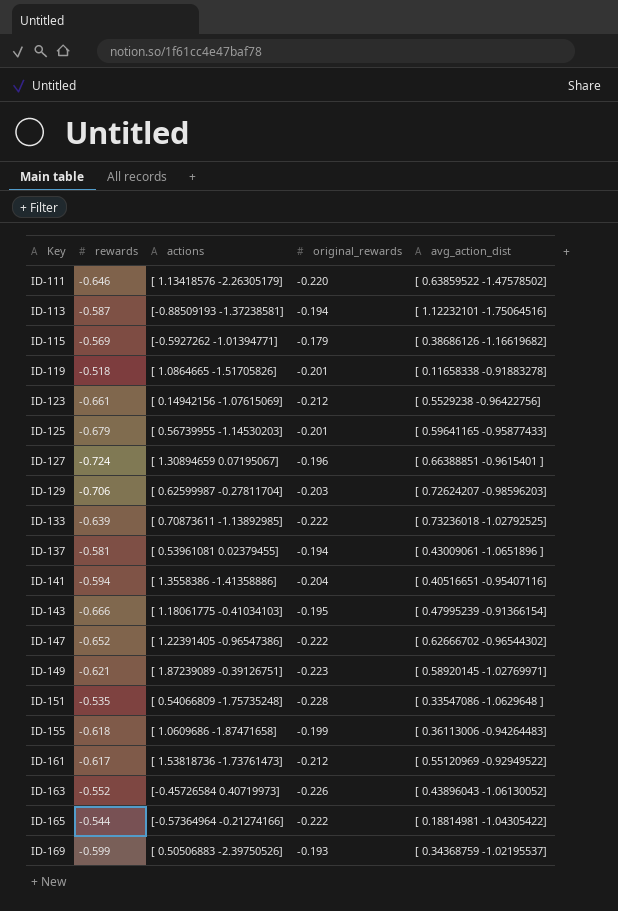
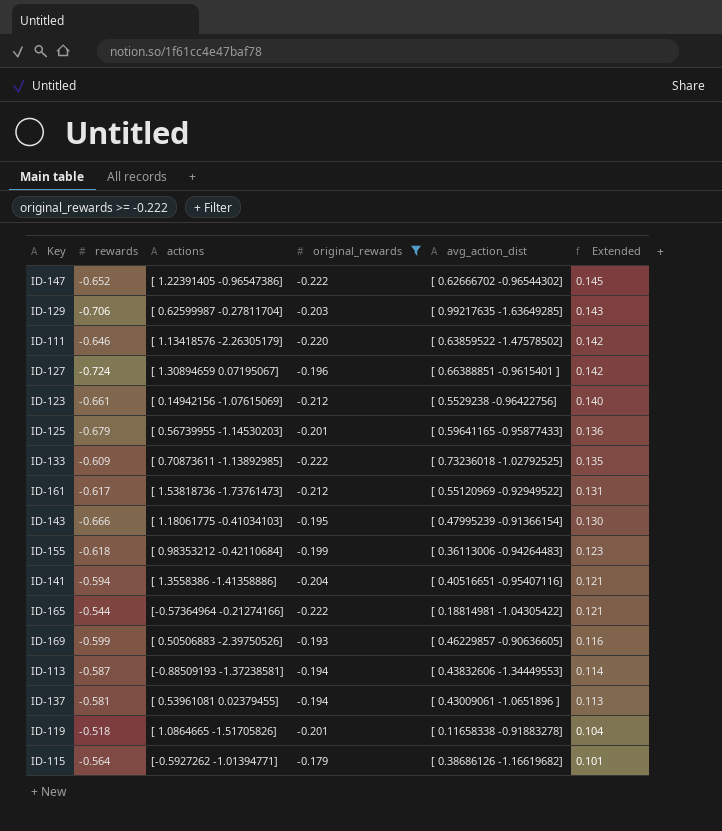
filter: none -> original_rewards >= -0.222
row order: Key ascending -> Extended descending
column Extended | formula: none -> [rewards] * [original_rewards]
ID-129 | avg_action_dist: [ 0.72624207 -0.98596203] -> [ 0.99217635 -1.63649285]
ID-133 | rewards: -0.639 -> -0.609
ID-155 | actions: [ 1.0609686 -1.87471658] -> [ 0.98353212 -0.42110684]
ID-169 | avg_action_dist: [ 0.34368759 -1.02195537] -> [ 0.46229857 -0.90636605]
ID-113 | avg_action_dist: [ 1.12232101 -1.75064516] -> [ 0.43832606 -1.34449553]
ID-115 | rewards: -0.569 -> -0.564

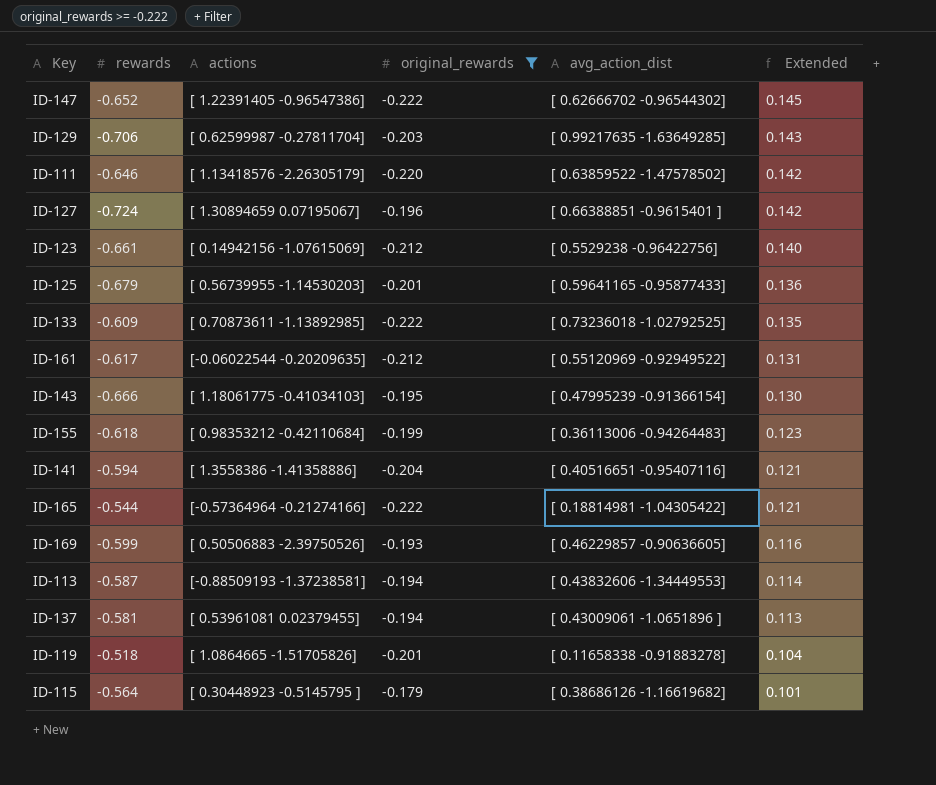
ID-161 | actions: [ 1.53818736 -1.73761473] -> [-0.06022544 -0.20209635]
ID-115 | actions: [-0.5927262 -1.01394771] -> [ 0.30448923 -0.5145795 ]

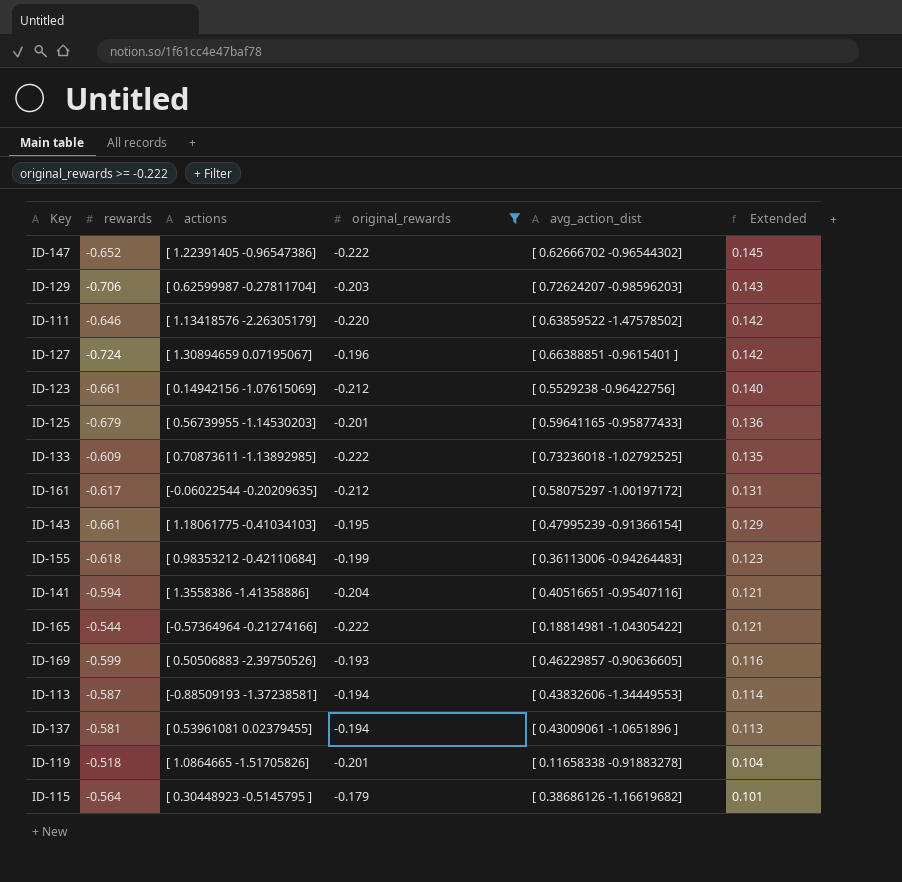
ID-129 | avg_action_dist: [ 0.99217635 -1.63649285] -> [ 0.72624207 -0.98596203]
ID-161 | avg_action_dist: [ 0.55120969 -0.92949522] -> [ 0.58075297 -1.00197172]
ID-143 | rewards: -0.666 -> -0.661
ID-143 | Extended: 0.130 -> 0.129

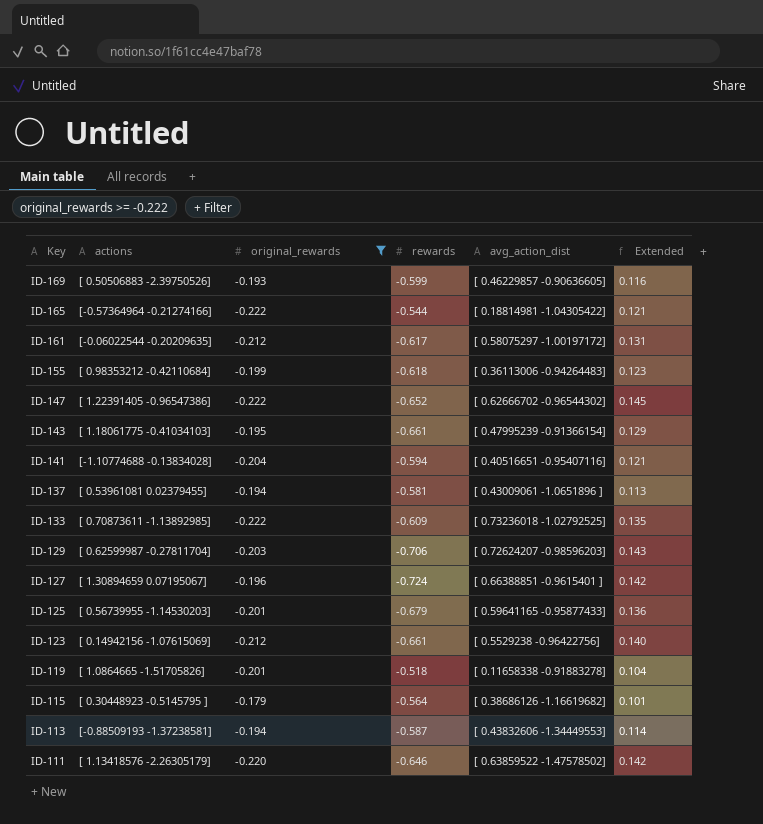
row order: Extended descending -> Key descending
column rewards | position: 2 -> 4
ID-141 | actions: [ 1.3558386 -1.41358886] -> [-1.10774688 -0.13834028]

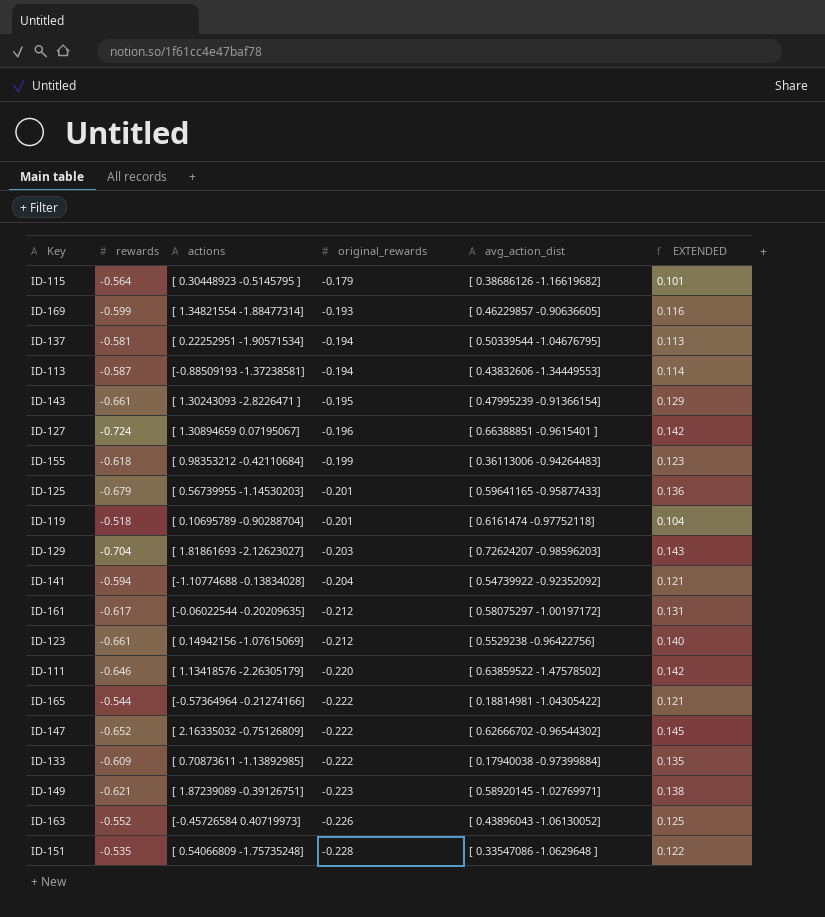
filter: original_rewards >= -0.222 -> none
row order: Key descending -> original_rewards descending
column rewards | position: 4 -> 2
column name: Extended -> EXTENDED
ID-169 | actions: [ 0.50506883 -2.39750526] -> [ 1.34821554 -1.88477314]
ID-137 | actions: [ 0.53961081 0.02379455] -> [ 0.22252951 -1.90571534]
ID-137 | avg_action_dist: [ 0.43009061 -1.0651896 ] -> [ 0.50339544 -1.04676795]
ID-143 | actions: [ 1.18061775 -0.41034103] -> [ 1.30243093 -2.8226471 ]
ID-119 | actions: [ 1.0864665 -1.51705826] -> [ 0.10695789 -0.90288704]
ID-119 | avg_action_dist: [ 0.11658338 -0.91883278] -> [ 0.6161474 -0.97752118]
ID-129 | rewards: -0.706 -> -0.704
ID-129 | actions: [ 0.62599987 -0.27811704] -> [ 1.81861693 -2.12623027]
ID-141 | avg_action_dist: [ 0.40516651 -0.95407116] -> [ 0.54739922 -0.92352092]
ID-147 | actions: [ 1.22391405 -0.96547386] -> [ 2.16335032 -0.75126809]
ID-133 | avg_action_dist: [ 0.73236018 -1.02792525] -> [ 0.17940038 -0.97399884]

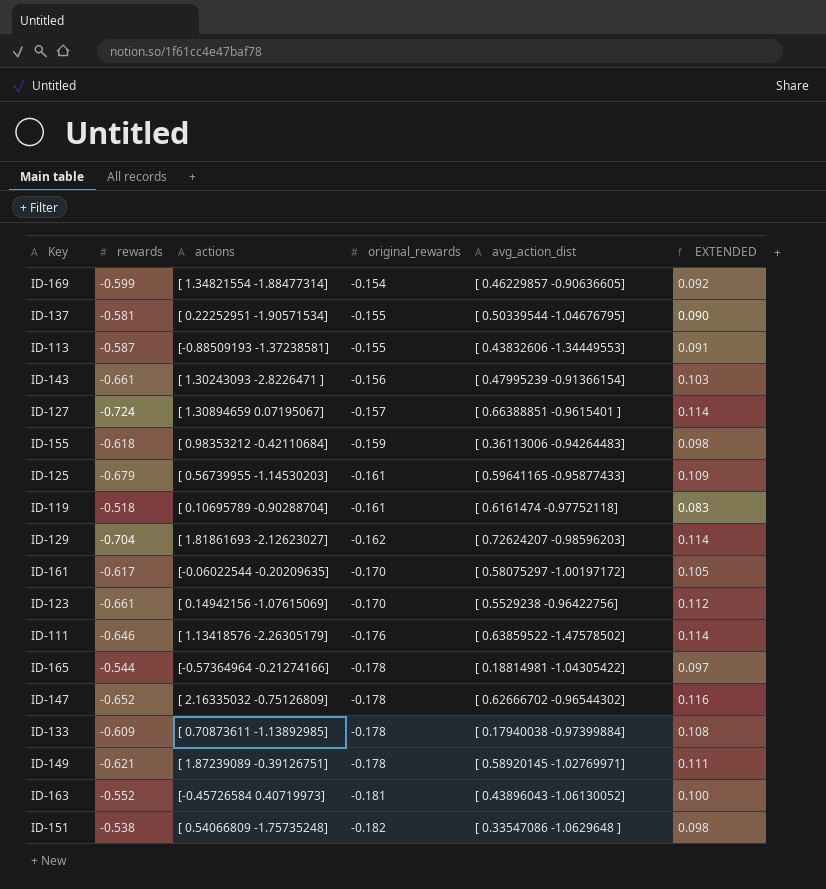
row ID-115: -0.564 | [ 0.30448923 -0.5145795 ] | -0.179 | [ 0.38686126 -1.16619682] | 0.101 -> none
row ID-141: -0.594 | [-1.10774688 -0.13834028] | -0.204 | [ 0.54739922 -0.92352092] | 0.121 -> none
ID-169 | original_rewards: -0.193 -> -0.154
ID-169 | EXTENDED: 0.116 -> 0.092
ID-137 | original_rewards: -0.194 -> -0.155
ID-137 | EXTENDED: 0.113 -> 0.090
ID-113 | original_rewards: -0.194 -> -0.155
ID-113 | EXTENDED: 0.114 -> 0.091
ID-143 | original_rewards: -0.195 -> -0.156
ID-143 | EXTENDED: 0.129 -> 0.103
ID-127 | original_rewards: -0.196 -> -0.157
ID-127 | EXTENDED: 0.142 -> 0.114
ID-155 | original_rewards: -0.199 -> -0.159
ID-155 | EXTENDED: 0.123 -> 0.098
ID-125 | original_rewards: -0.201 -> -0.161
ID-125 | EXTENDED: 0.136 -> 0.109
ID-119 | original_rewards: -0.201 -> -0.161
ID-119 | EXTENDED: 0.104 -> 0.083
ID-129 | original_rewards: -0.203 -> -0.162
ID-129 | EXTENDED: 0.143 -> 0.114
ID-161 | original_rewards: -0.212 -> -0.170
ID-161 | EXTENDED: 0.131 -> 0.105
ID-123 | original_rewards: -0.212 -> -0.170
ID-123 | EXTENDED: 0.140 -> 0.112
ID-111 | original_rewards: -0.220 -> -0.176
ID-111 | EXTENDED: 0.142 -> 0.114
ID-165 | original_rewards: -0.222 -> -0.178
ID-165 | EXTENDED: 0.121 -> 0.097
ID-147 | original_rewards: -0.222 -> -0.178
ID-147 | EXTENDED: 0.145 -> 0.116
ID-133 | original_rewards: -0.222 -> -0.178
ID-133 | EXTENDED: 0.135 -> 0.108
ID-149 | original_rewards: -0.223 -> -0.178
ID-149 | EXTENDED: 0.138 -> 0.111
ID-163 | original_rewards: -0.226 -> -0.181
ID-163 | EXTENDED: 0.125 -> 0.100
ID-151 | rewards: -0.535 -> -0.538
ID-151 | original_rewards: -0.228 -> -0.182
ID-151 | EXTENDED: 0.122 -> 0.098

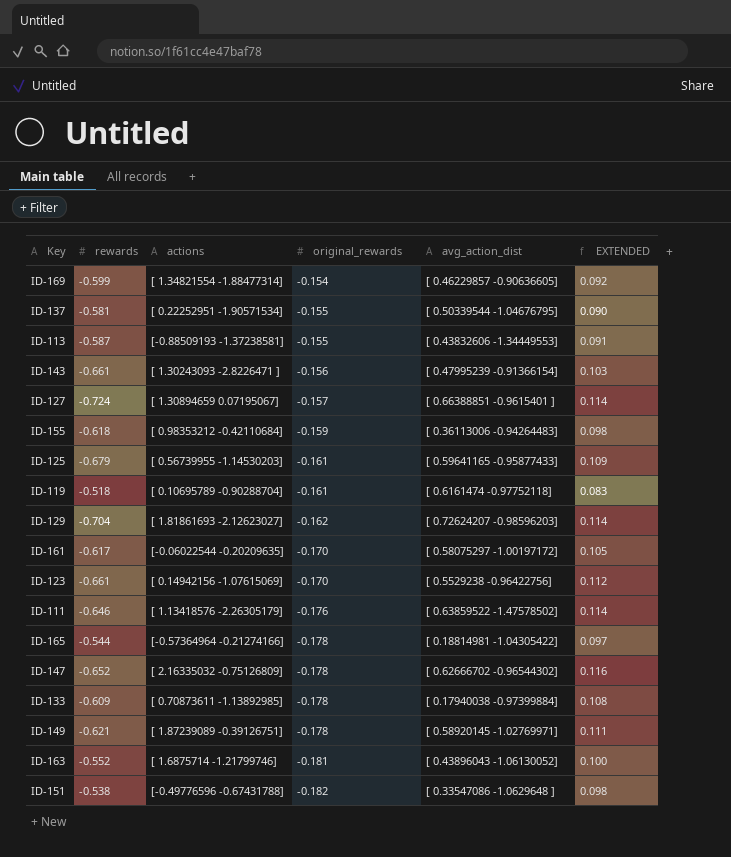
ID-163 | actions: [-0.45726584 0.40719973] -> [ 1.6875714 -1.21799746]
ID-151 | actions: [ 0.54066809 -1.75735248] -> [-0.49776596 -0.67431788]

